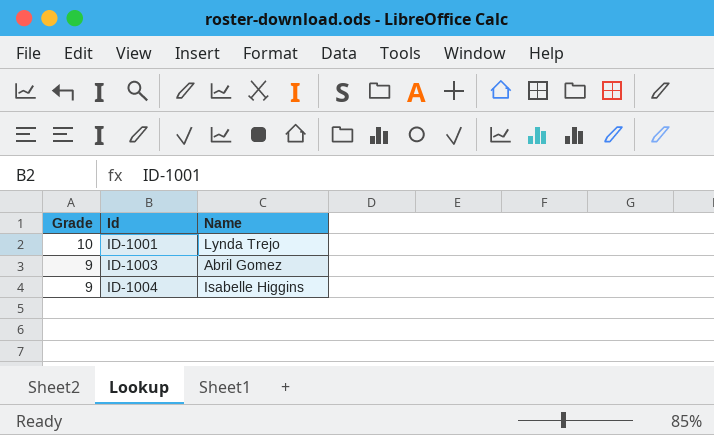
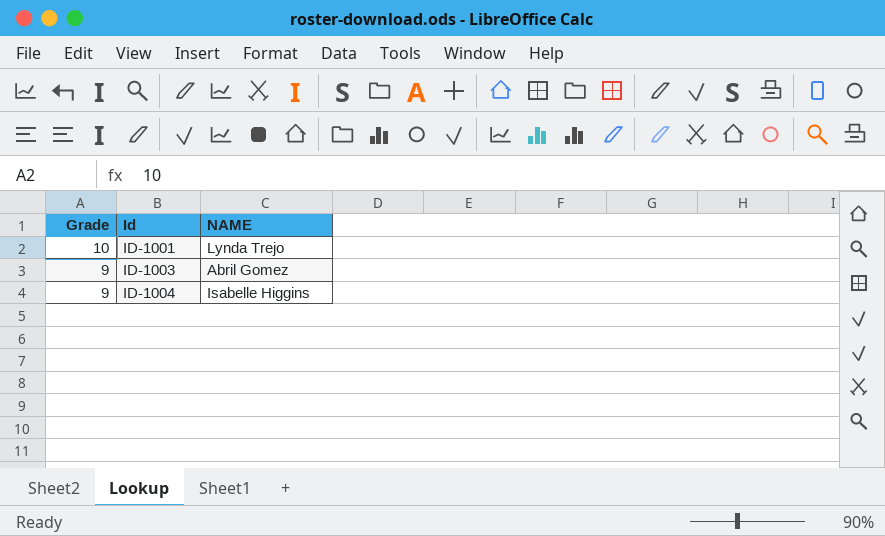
column name: Name -> NAME

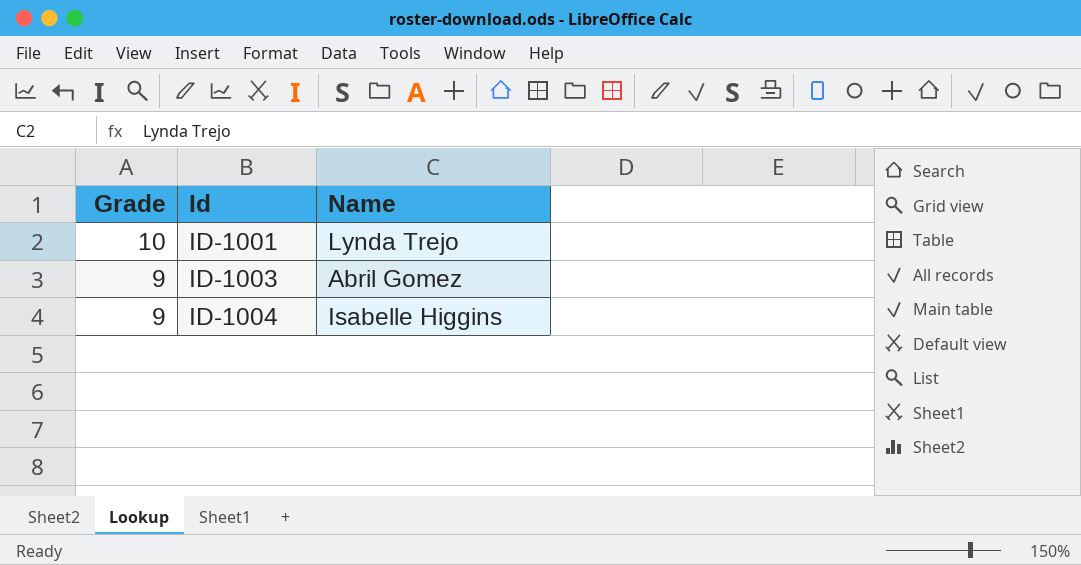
column name: NAME -> Name

